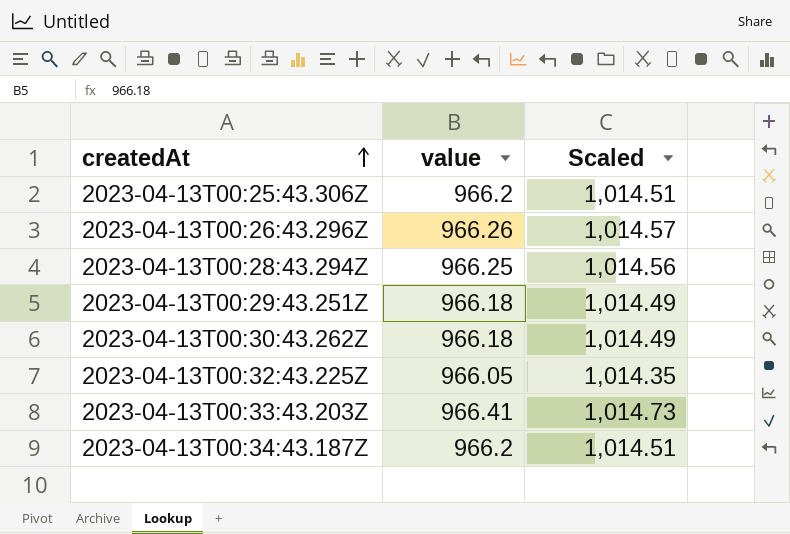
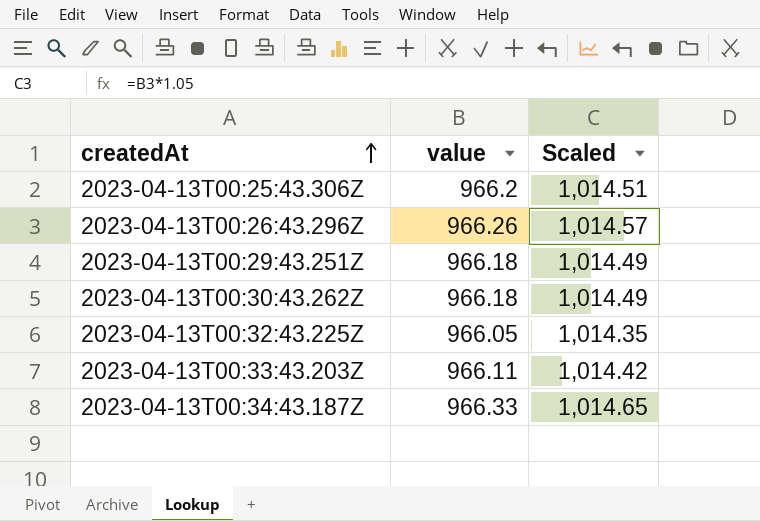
row 2023-04-13T00:28:43.294Z: 966.25 | 1,014.56 -> none
2023-04-13T00:33:43.203Z | value: 966.41 -> 966.11
2023-04-13T00:33:43.203Z | Scaled: 1,014.73 -> 1,014.42
2023-04-13T00:34:43.187Z | value: 966.2 -> 966.33
2023-04-13T00:34:43.187Z | Scaled: 1,014.51 -> 1,014.65

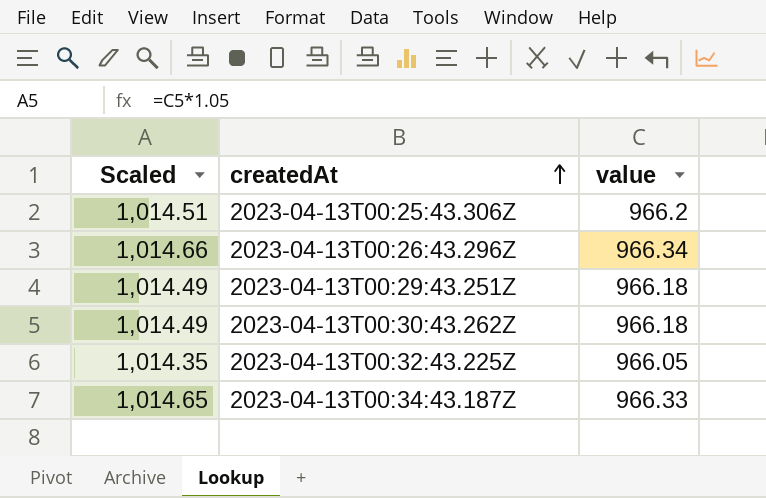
column Scaled | position: 3 -> 1
row 2023-04-13T00:33:43.203Z: 966.11 | 1,014.42 -> none
2023-04-13T00:26:43.296Z | Scaled: 1,014.57 -> 1,014.66
2023-04-13T00:26:43.296Z | value: 966.26 -> 966.34

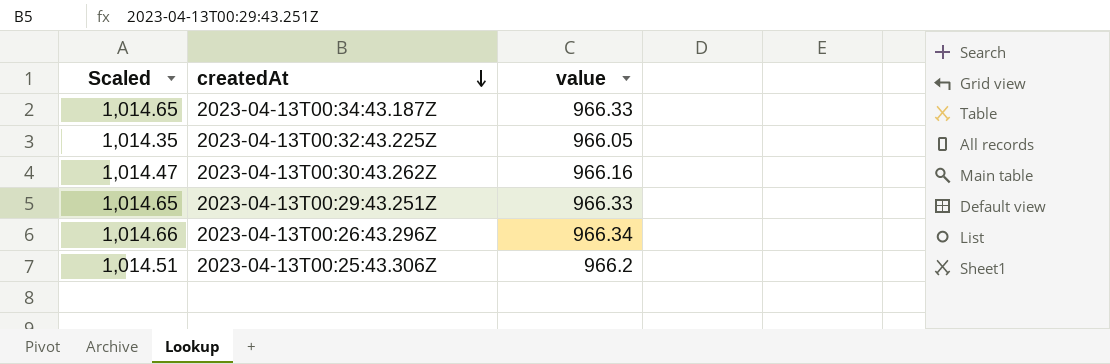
row order: createdAt ascending -> createdAt descending
2023-04-13T00:30:43.262Z | Scaled: 1,014.49 -> 1,014.47
2023-04-13T00:30:43.262Z | value: 966.18 -> 966.16
2023-04-13T00:29:43.251Z | Scaled: 1,014.49 -> 1,014.65
2023-04-13T00:29:43.251Z | value: 966.18 -> 966.33

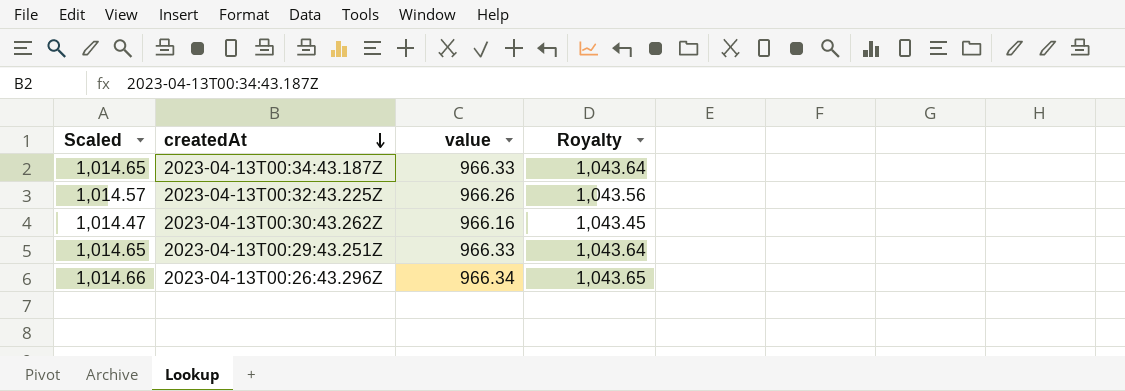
column Royalty | formula: none -> [value] * 1.08
row 2023-04-13T00:25:43.306Z: 1,014.51 | 966.2 -> none
2023-04-13T00:32:43.225Z | Scaled: 1,014.35 -> 1,014.57
2023-04-13T00:32:43.225Z | value: 966.05 -> 966.26

